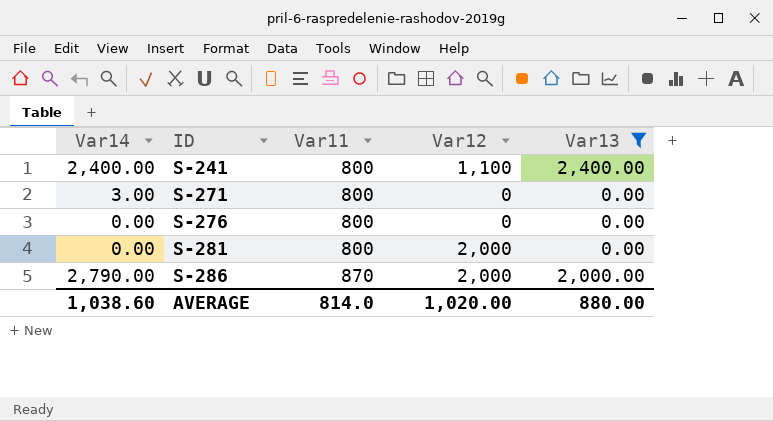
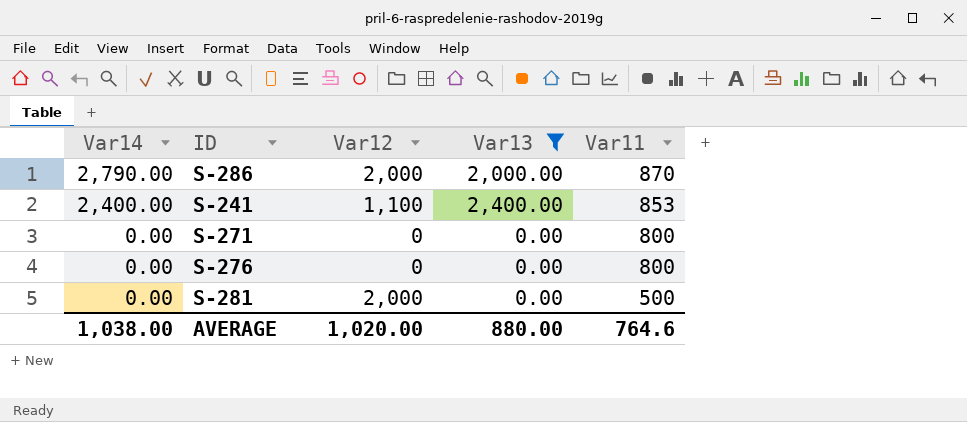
row order: ID ascending -> Var14 descending
column Var11 | position: 3 -> 5
S-241 | Var11: 800 -> 853
S-271 | Var14: 3.00 -> 0.00
S-281 | Var11: 800 -> 500
AVERAGE | Var14: 1,038.60 -> 1,038.00
AVERAGE | Var11: 814.0 -> 764.6

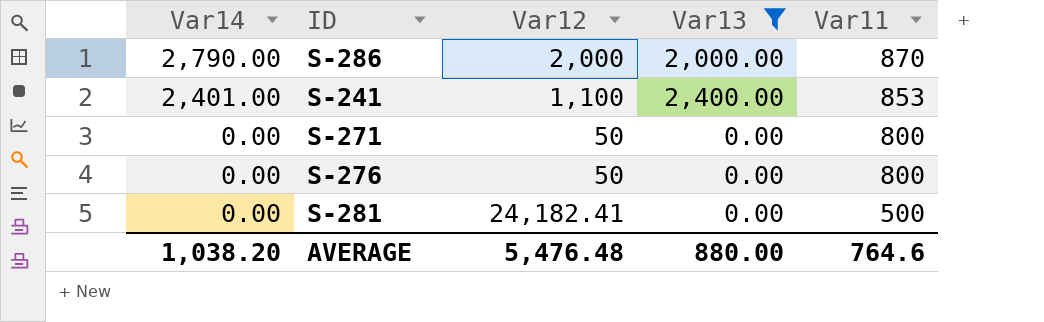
S-241 | Var14: 2,400.00 -> 2,401.00
S-271 | Var12: 0 -> 50
S-276 | Var12: 0 -> 50
S-281 | Var12: 2,000 -> 24,182.41
AVERAGE | Var14: 1,038.00 -> 1,038.20
AVERAGE | Var12: 1,020.00 -> 5,476.48

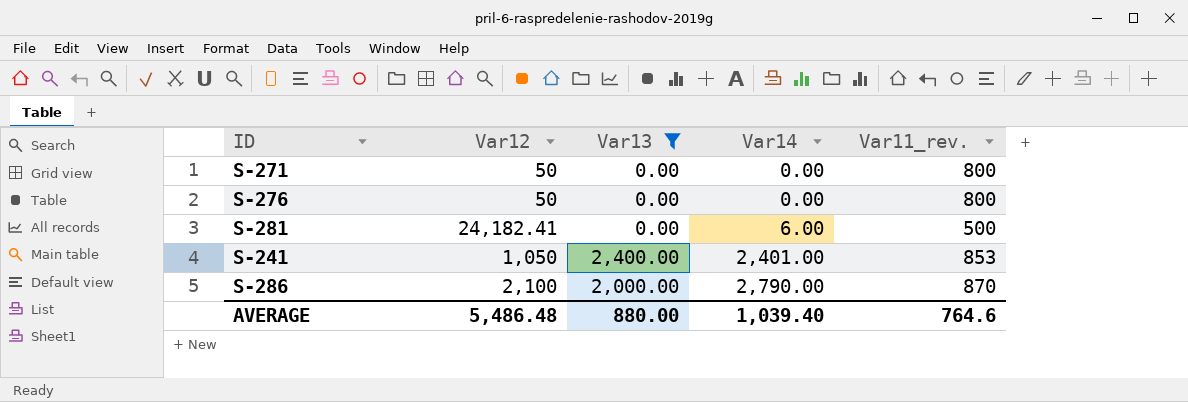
row order: Var14 descending -> Var14 ascending
column Var14 | position: 1 -> 4
column name: Var11 -> Var11_rev.
S-281 | Var14: 0.00 -> 6.00
S-241 | Var12: 1,100 -> 1,050
S-286 | Var12: 2,000 -> 2,100
AVERAGE | Var12: 5,476.48 -> 5,486.48
AVERAGE | Var14: 1,038.20 -> 1,039.40

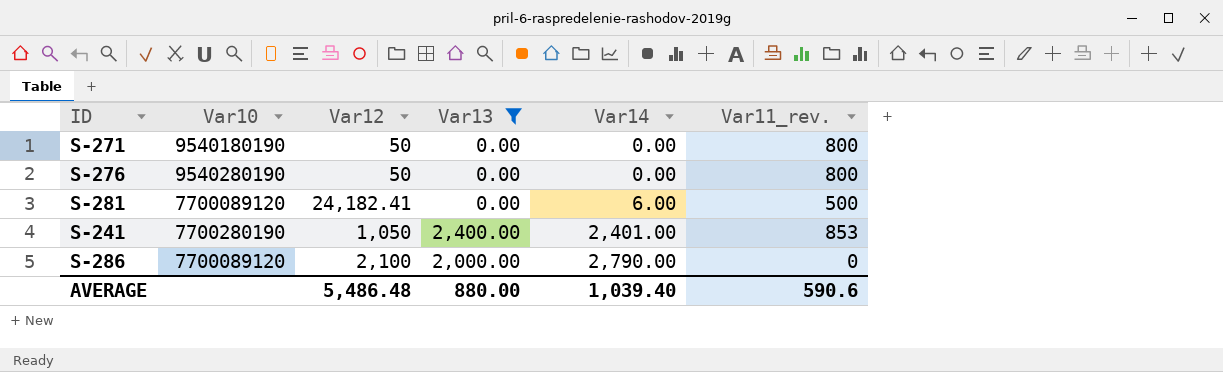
column Var10 | position: none -> 2
S-286 | Var11_rev.: 870 -> 0
AVERAGE | Var11_rev.: 764.6 -> 590.6

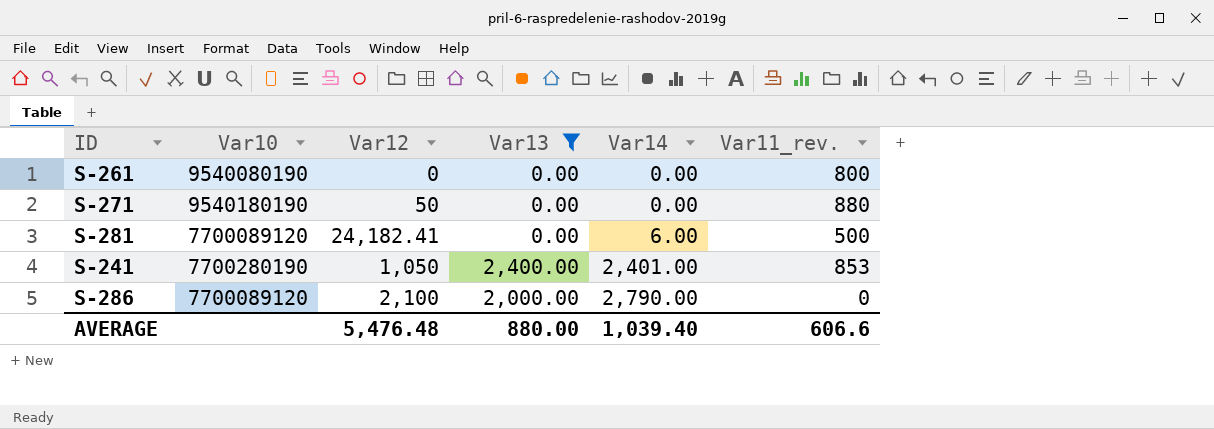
row S-276: 9540280190 | 50 | 0.00 | 0.00 | 800 -> none
row S-261: none -> 9540080190 | 0 | 0.00 | 0.00 | 800
S-271 | Var11_rev.: 800 -> 880
AVERAGE | Var12: 5,486.48 -> 5,476.48
AVERAGE | Var11_rev.: 590.6 -> 606.6

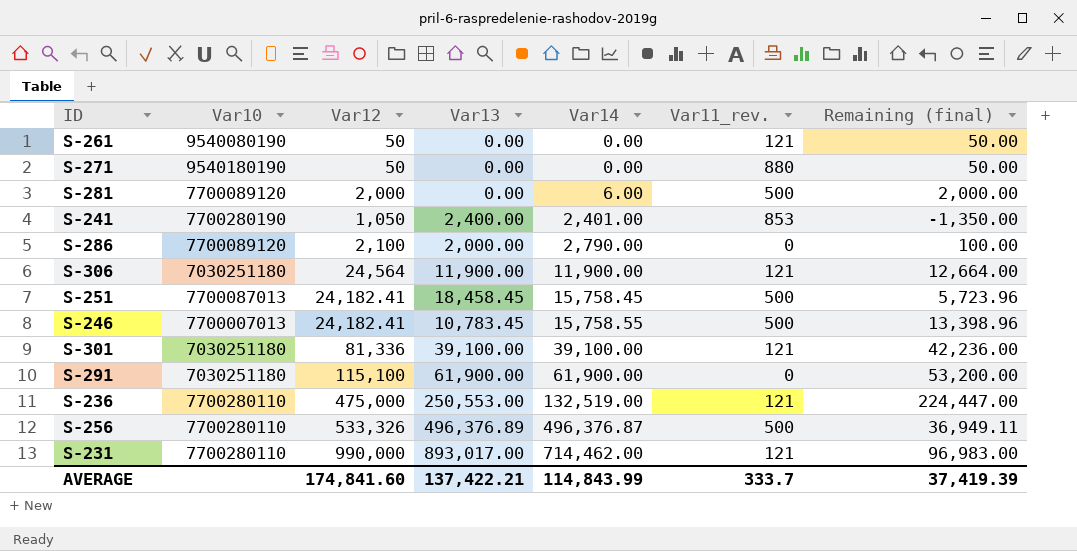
filter: Var13 <= 2,400.00 -> none
column Remaining (final) | formula: none -> [Var12] - [Var13]
S-261 | Var12: 0 -> 50
S-261 | Var11_rev.: 800 -> 121
S-281 | Var12: 24,182.41 -> 2,000
AVERAGE | Var12: 5,476.48 -> 174,841.60
AVERAGE | Var13: 880.00 -> 137,422.21
AVERAGE | Var14: 1,039.40 -> 114,843.99
AVERAGE | Var11_rev.: 606.6 -> 333.7

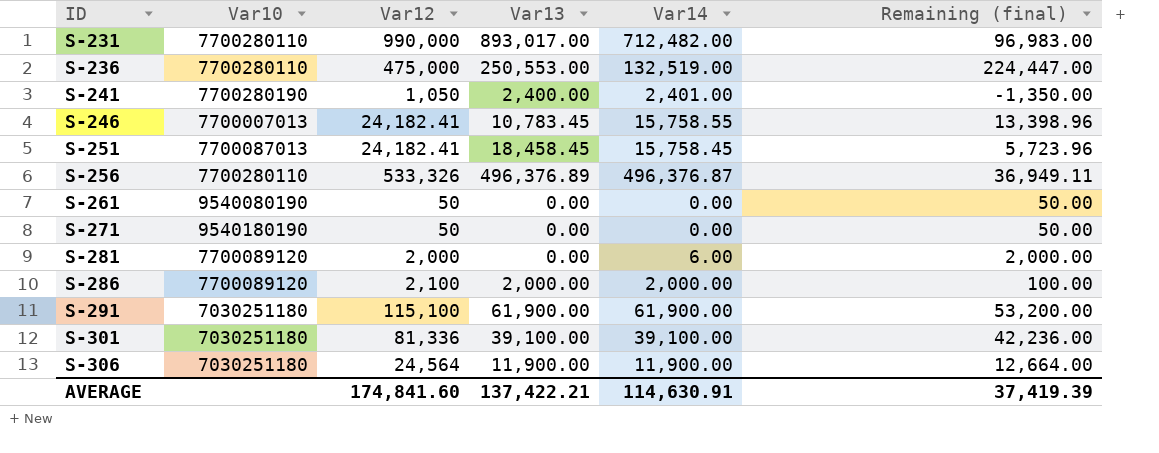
row order: Var14 ascending -> ID ascending
column Var11_rev. | position: 6 -> none
S-231 | Var14: 714,462.00 -> 712,482.00
S-286 | Var14: 2,790.00 -> 2,000.00
AVERAGE | Var14: 114,843.99 -> 114,630.91

